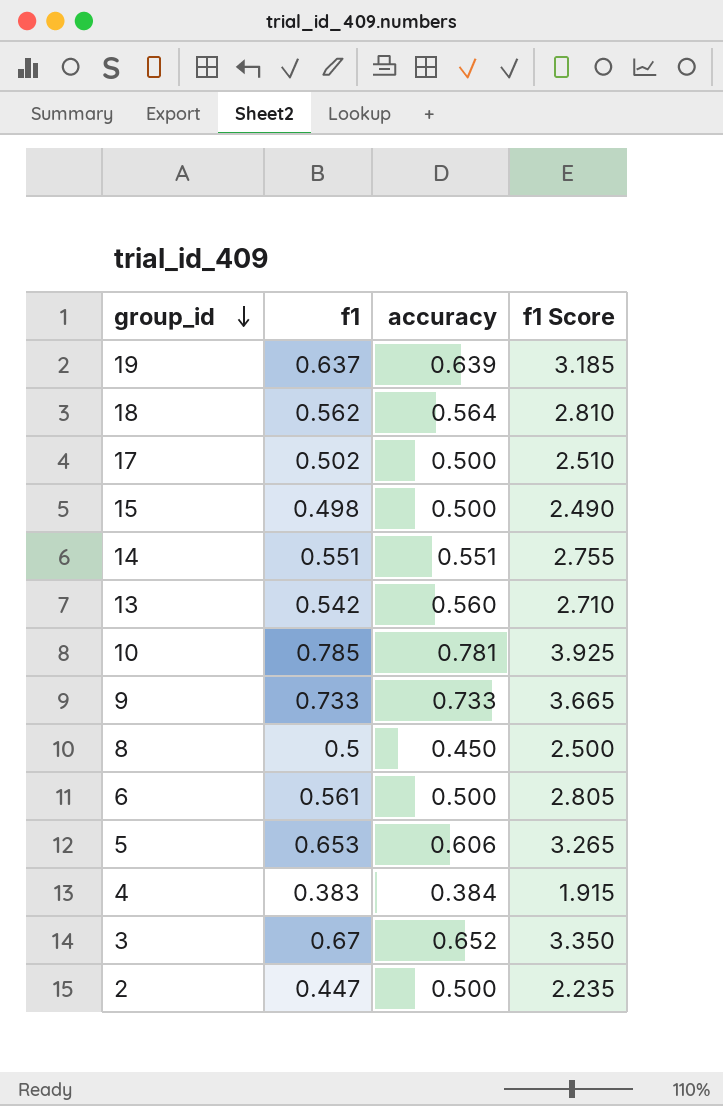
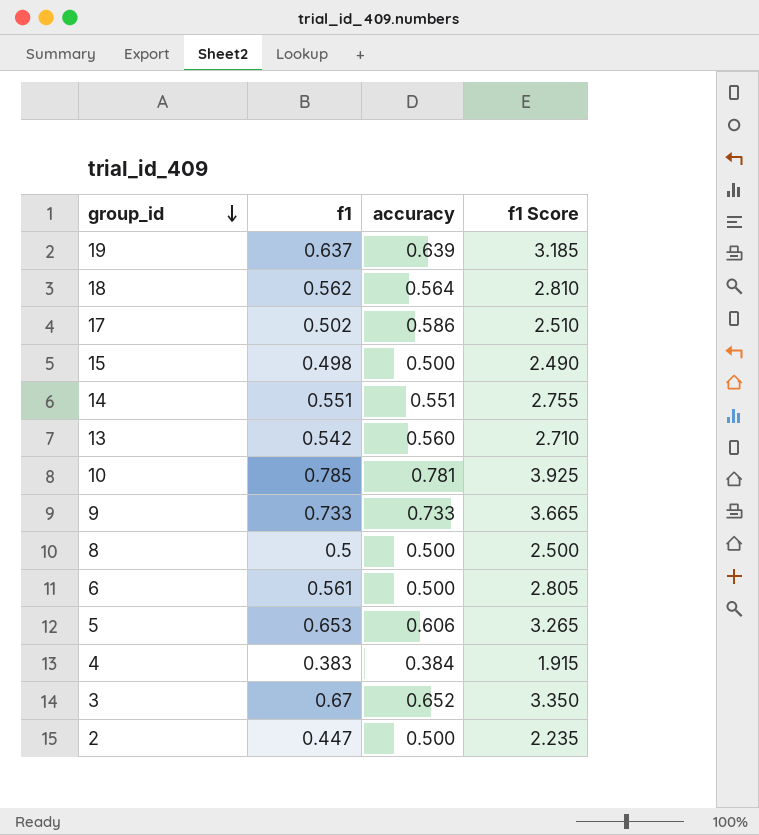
17 | accuracy: 0.500 -> 0.586
8 | accuracy: 0.450 -> 0.500

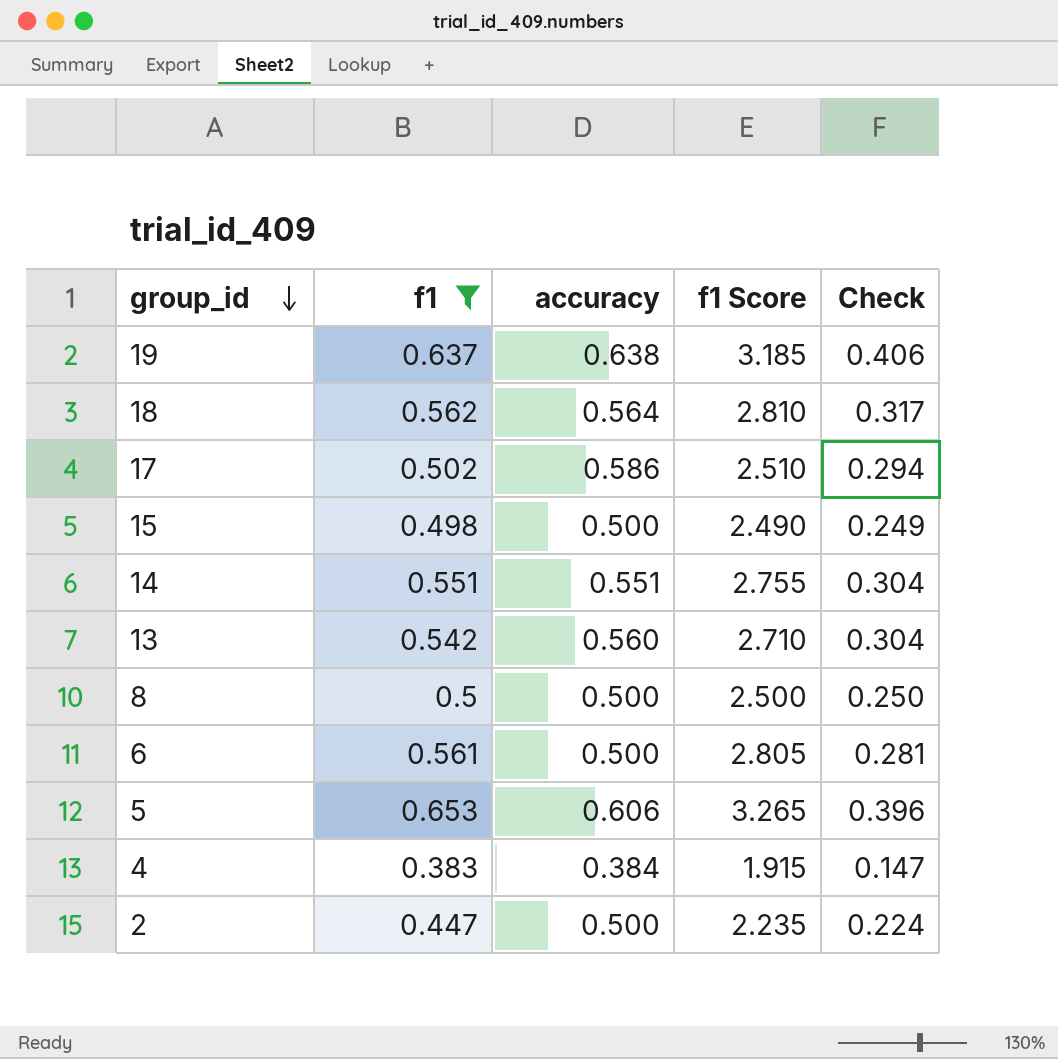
filter: none -> f1 <= 0.653
column Check | formula: none -> [f1] * [accuracy]
19 | accuracy: 0.639 -> 0.638

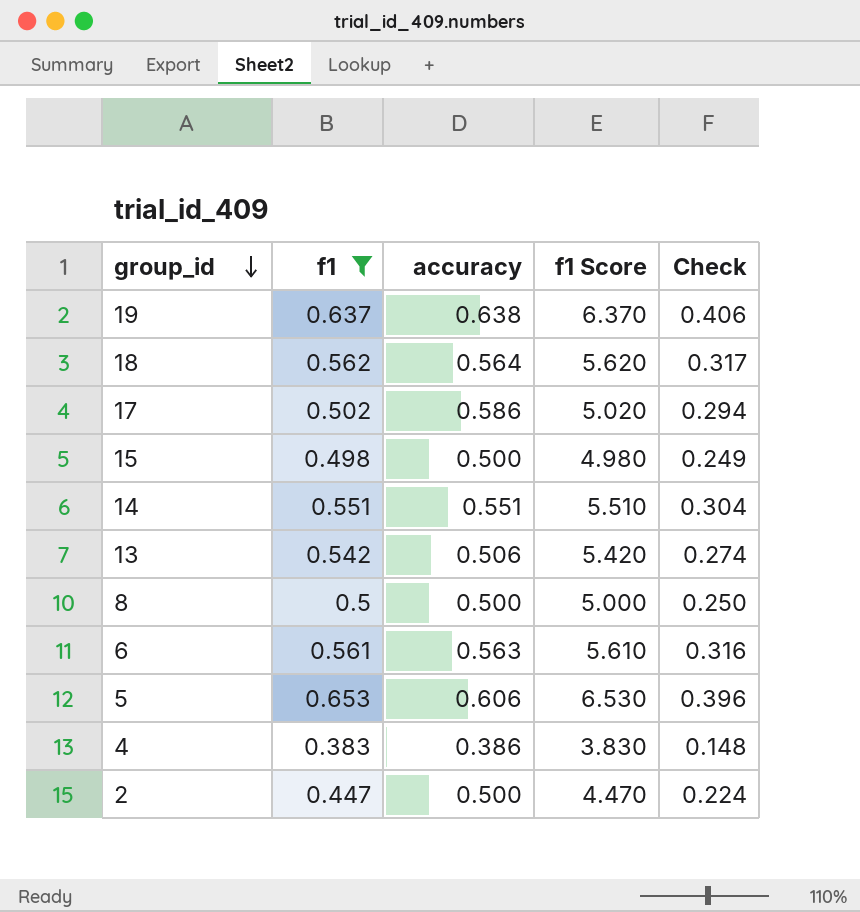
column f1 Score | formula: [f1] * 5 -> [f1] * 10
13 | accuracy: 0.560 -> 0.506
13 | Check: 0.304 -> 0.274
6 | accuracy: 0.500 -> 0.563
6 | Check: 0.281 -> 0.316
4 | accuracy: 0.384 -> 0.386
4 | Check: 0.147 -> 0.148

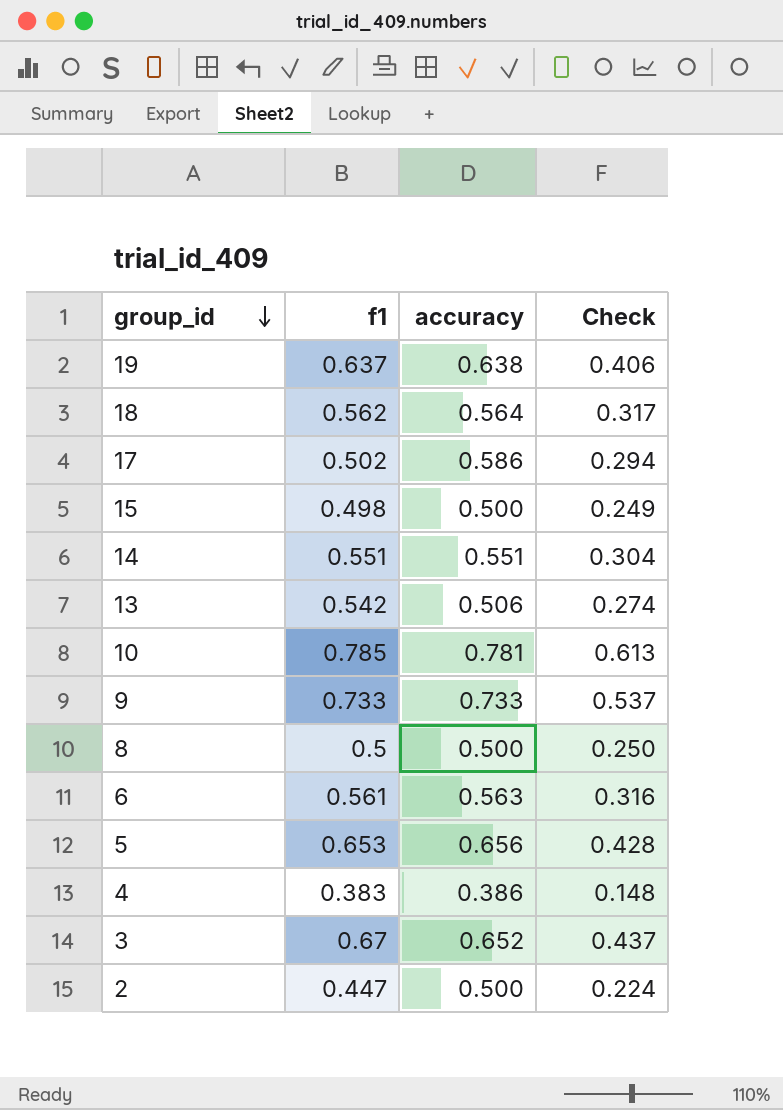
filter: f1 <= 0.653 -> none
column f1 Score | formula: [f1] * 10 -> none
5 | accuracy: 0.606 -> 0.656
5 | Check: 0.396 -> 0.428

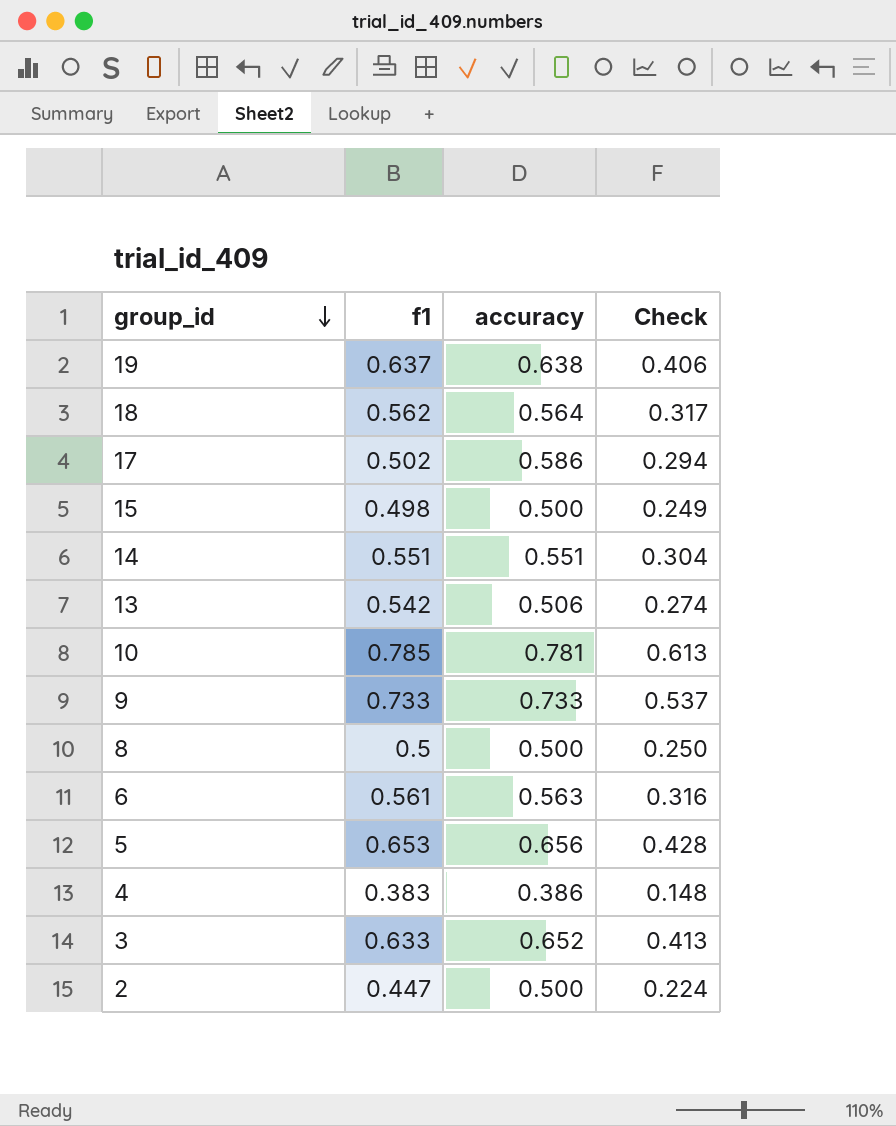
3 | f1: 0.67 -> 0.633
3 | Check: 0.437 -> 0.413

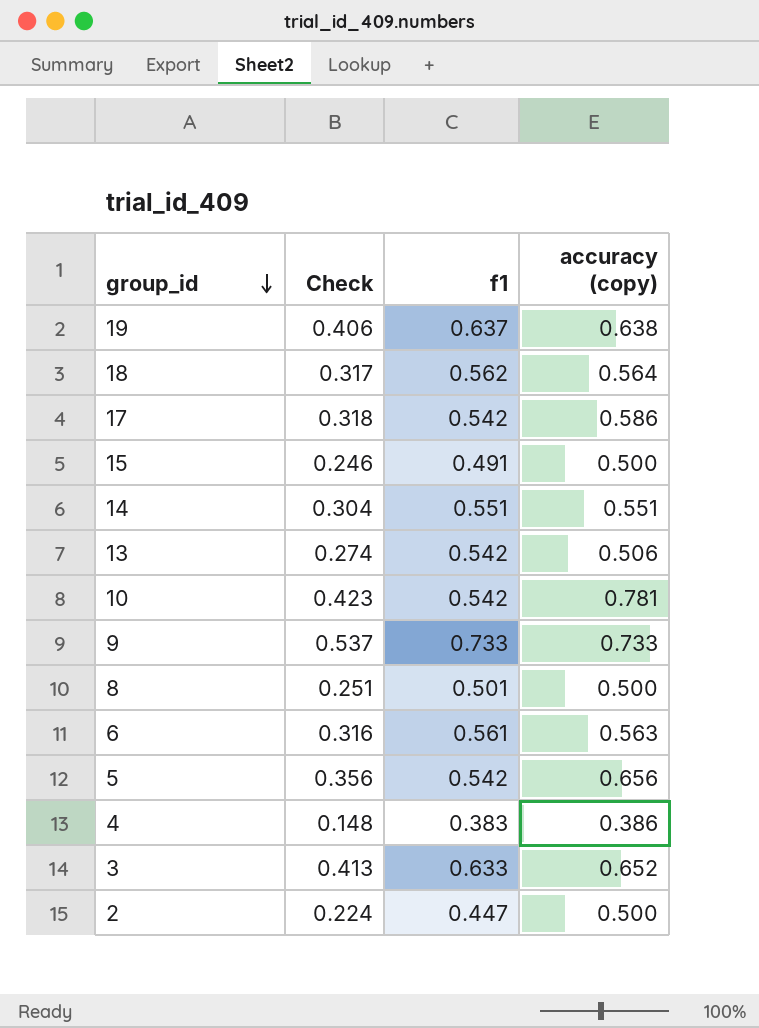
column Check | position: 4 -> 2
column name: accuracy -> accuracy (copy)
17 | Check: 0.294 -> 0.318
17 | f1: 0.502 -> 0.542
15 | Check: 0.249 -> 0.246
15 | f1: 0.498 -> 0.491
10 | Check: 0.613 -> 0.423
10 | f1: 0.785 -> 0.542
8 | Check: 0.250 -> 0.251
8 | f1: 0.5 -> 0.501
5 | Check: 0.428 -> 0.356
5 | f1: 0.653 -> 0.542

